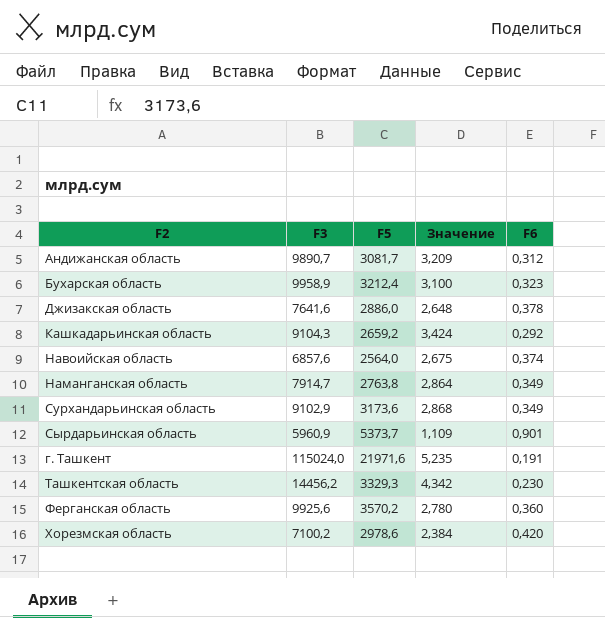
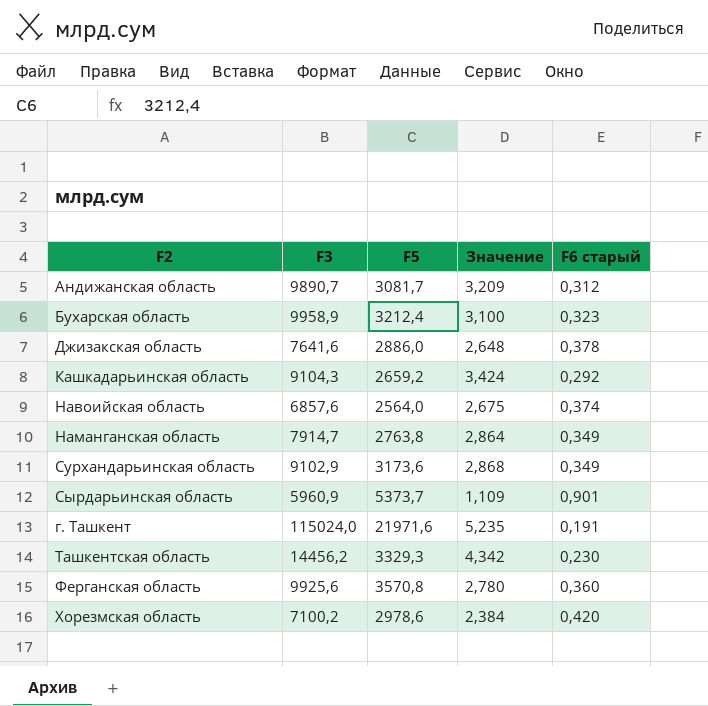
column name: F6 -> F6 старый
Ферганская область | F5: 3570,2 -> 3570,8

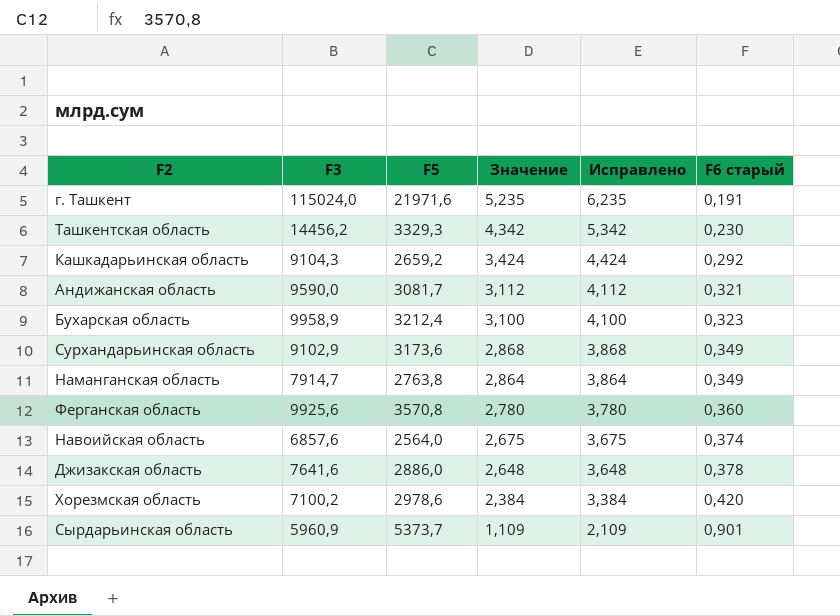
row order: none -> Значение descending
column Исправлено | formula: none -> [Значение] + 1
Андижанская область | F3: 9890,7 -> 9590,0
Андижанская область | Значение: 3,209 -> 3,112
Андижанская область | F6 старый: 0,312 -> 0,321

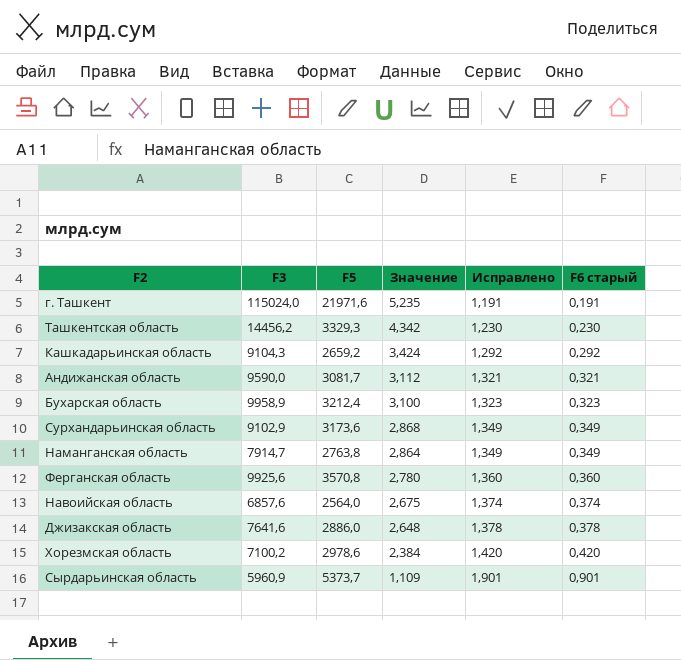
column Исправлено | formula: [Значение] + 1 -> [F6 старый] + 1

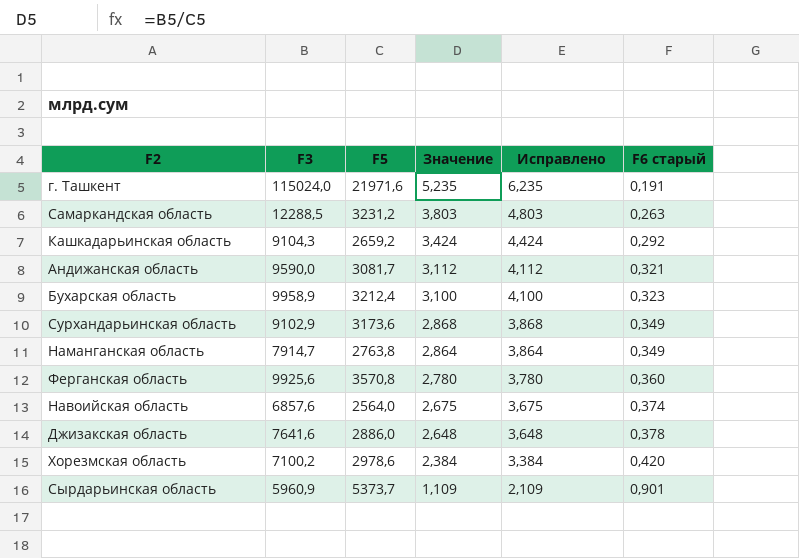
column Исправлено | formula: [F6 старый] + 1 -> [Значение] + 1
row Ташкентская область: 14456,2 | 3329,3 | 4,342 | 1,230 | 0,230 -> none
row Самаркандская область: none -> 12288,5 | 3231,2 | 3,803 | 4,803 | 0,263

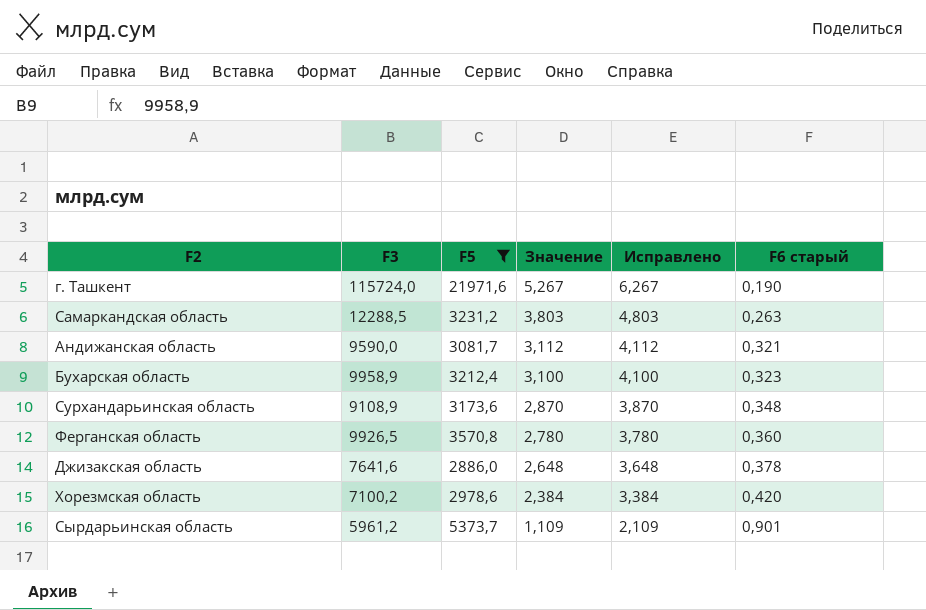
filter: none -> F5 >= 2886,0
г. Ташкент | F3: 115024,0 -> 115724,0
г. Ташкент | Значение: 5,235 -> 5,267
г. Ташкент | Исправлено: 6,235 -> 6,267
г. Ташкент | F6 старый: 0,191 -> 0,190
Сурхандарьинская область | F3: 9102,9 -> 9108,9
Сурхандарьинская область | Значение: 2,868 -> 2,870
Сурхандарьинская область | Исправлено: 3,868 -> 3,870
Сурхандарьинская область | F6 старый: 0,349 -> 0,348
Ферганская область | F3: 9925,6 -> 9926,5
Сырдарьинская область | F3: 5960,9 -> 5961,2

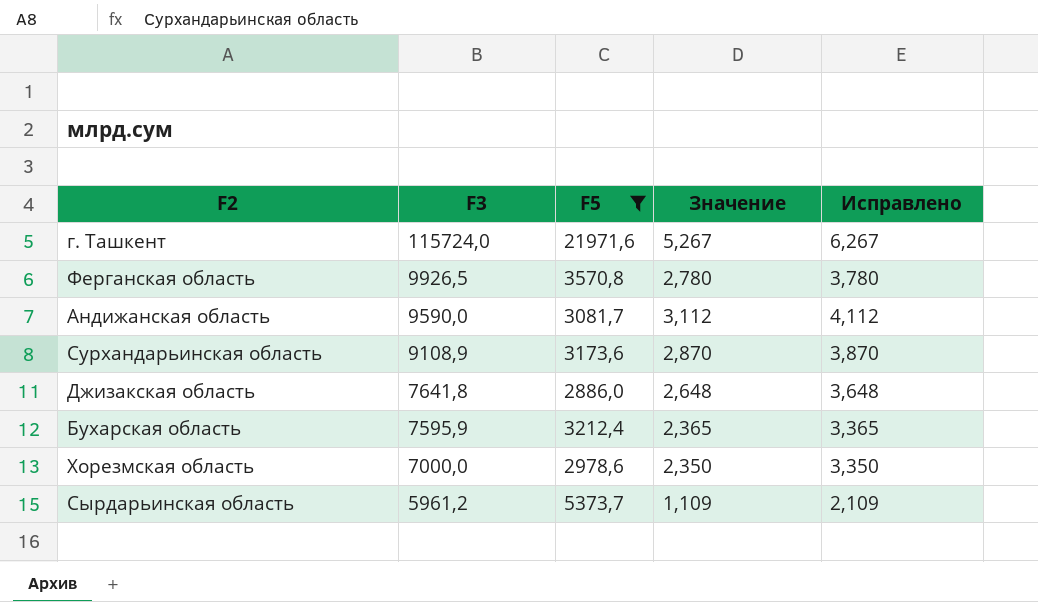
row order: Значение descending -> F3 descending
column F6 старый | formula: [F5] / [F3] -> none
row Самаркандская область: 12288,5 | 3231,2 | 3,803 | 4,803 | 0,263 -> none
Джизакская область | F3: 7641,6 -> 7641,8
Бухарская область | F3: 9958,9 -> 7595,9
Бухарская область | Значение: 3,100 -> 2,365
Бухарская область | Исправлено: 4,100 -> 3,365
Хорезмская область | F3: 7100,2 -> 7000,0
Хорезмская область | Значение: 2,384 -> 2,350
Хорезмская область | Исправлено: 3,384 -> 3,350

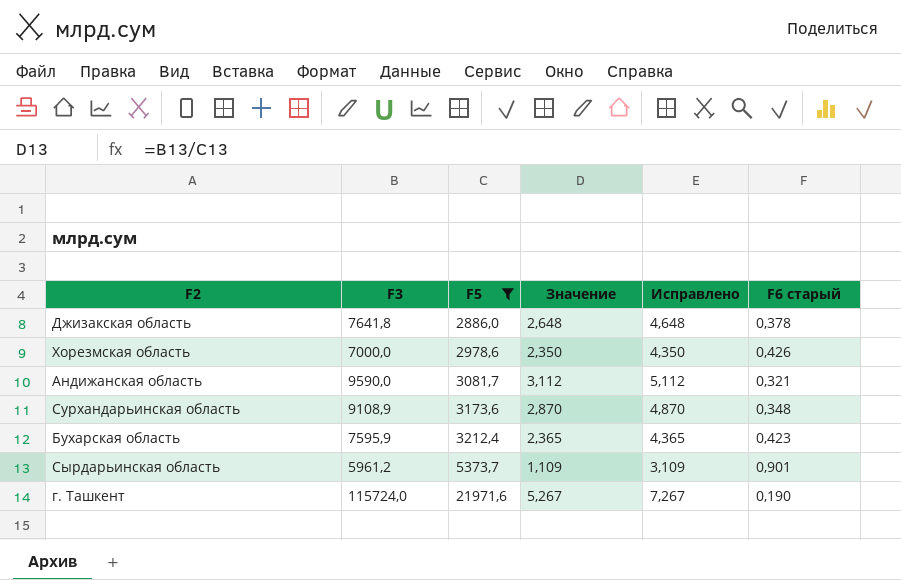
row order: F3 descending -> F5 ascending
column Исправлено | formula: [Значение] + 1 -> [Значение] + 2
column F6 старый | formula: none -> [F5] / [F3]
row Ферганская область: 9926,5 | 3570,8 | 2,780 | 3,780 -> none

